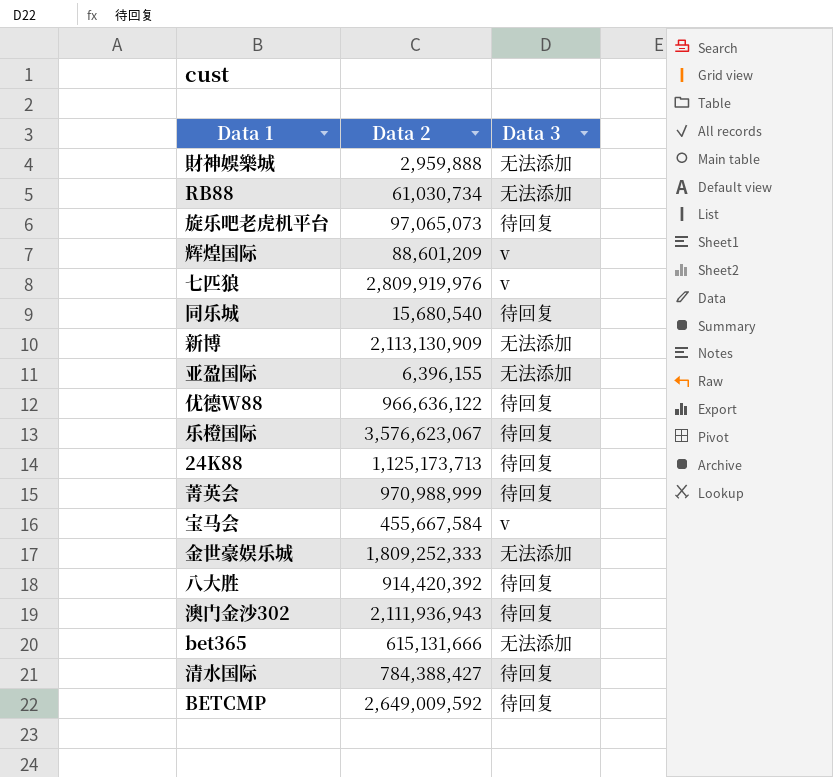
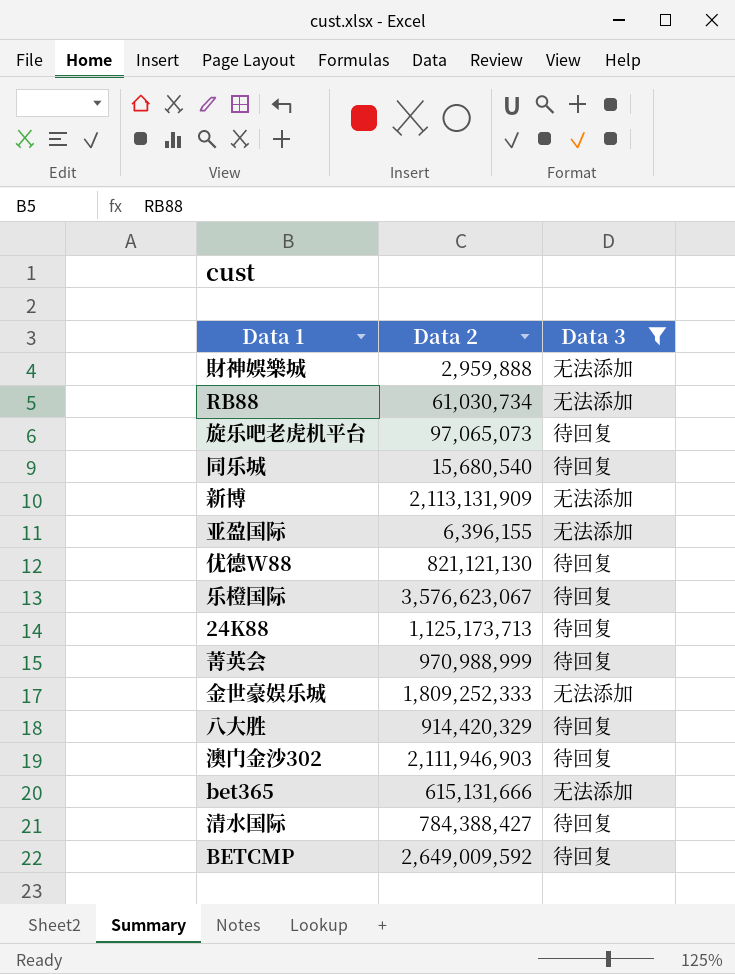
filter: none -> Data 3 != v
新博 | Data 2: 2,113,130,909 -> 2,113,131,909
优德W88 | Data 2: 966,636,122 -> 821,121,130
八大胜 | Data 2: 914,420,392 -> 914,420,329
澳门金沙302 | Data 2: 2,111,936,943 -> 2,111,946,903

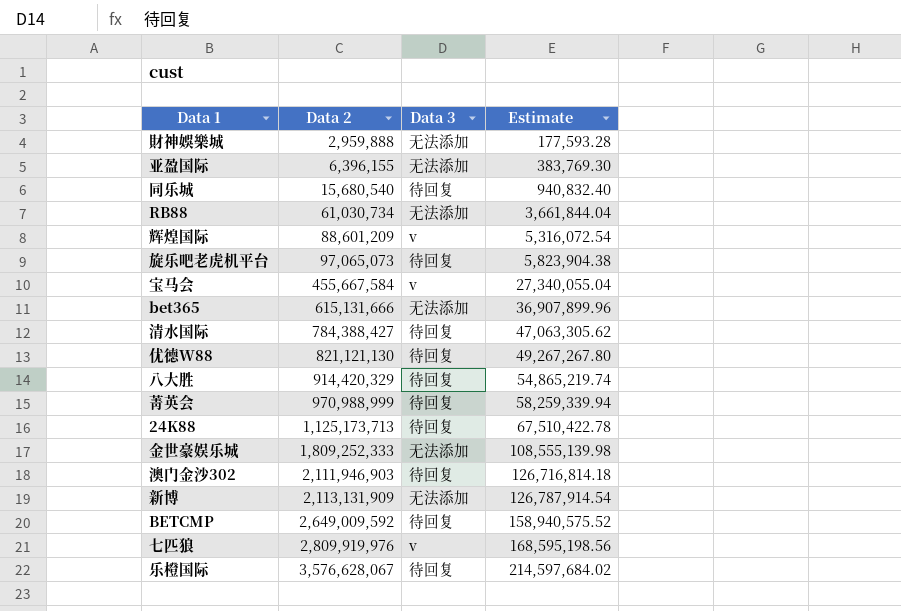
filter: Data 3 != v -> none
row order: none -> Data 2 ascending
column Estimate | formula: none -> [Data 2] * 0.06
乐橙国际 | Data 2: 3,576,623,067 -> 3,576,628,067

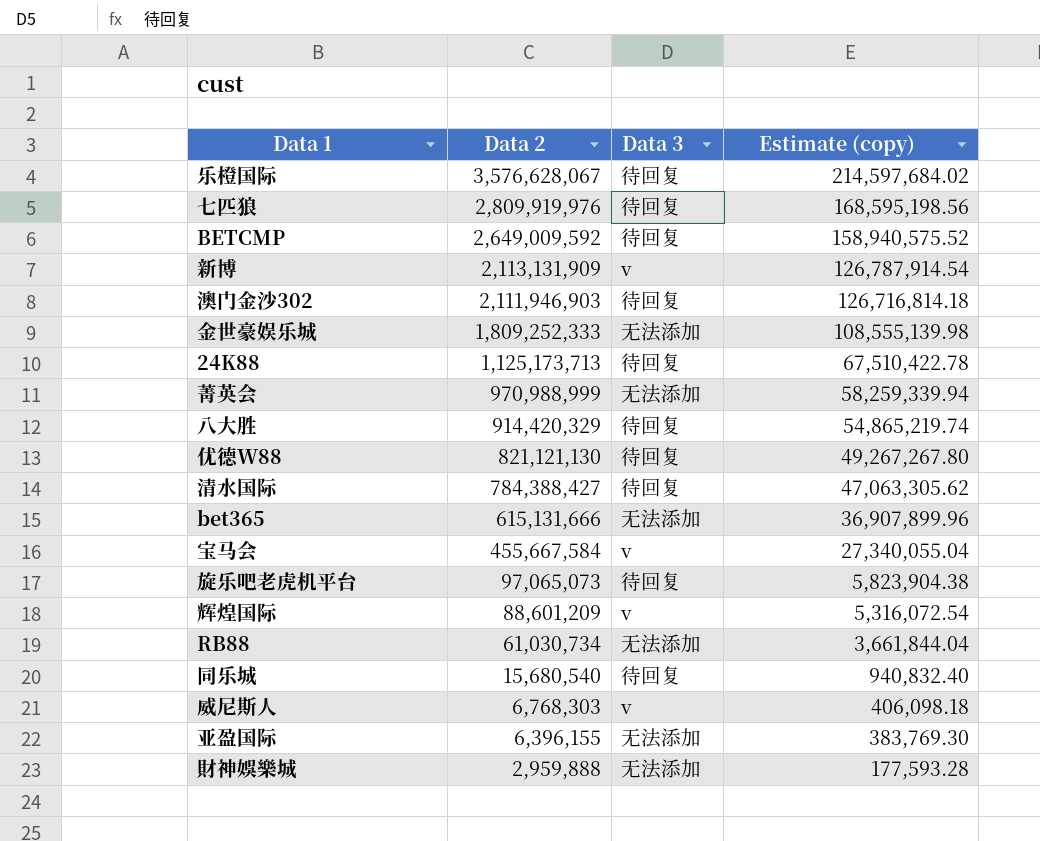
row order: Data 2 ascending -> Data 2 descending
column name: Estimate -> Estimate (copy)
七匹狼 | Data 3: v -> 待回复
新博 | Data 3: 无法添加 -> v
菁英会 | Data 3: 待回复 -> 无法添加
row 威尼斯人: none -> 6,768,303 | v | 406,098.18

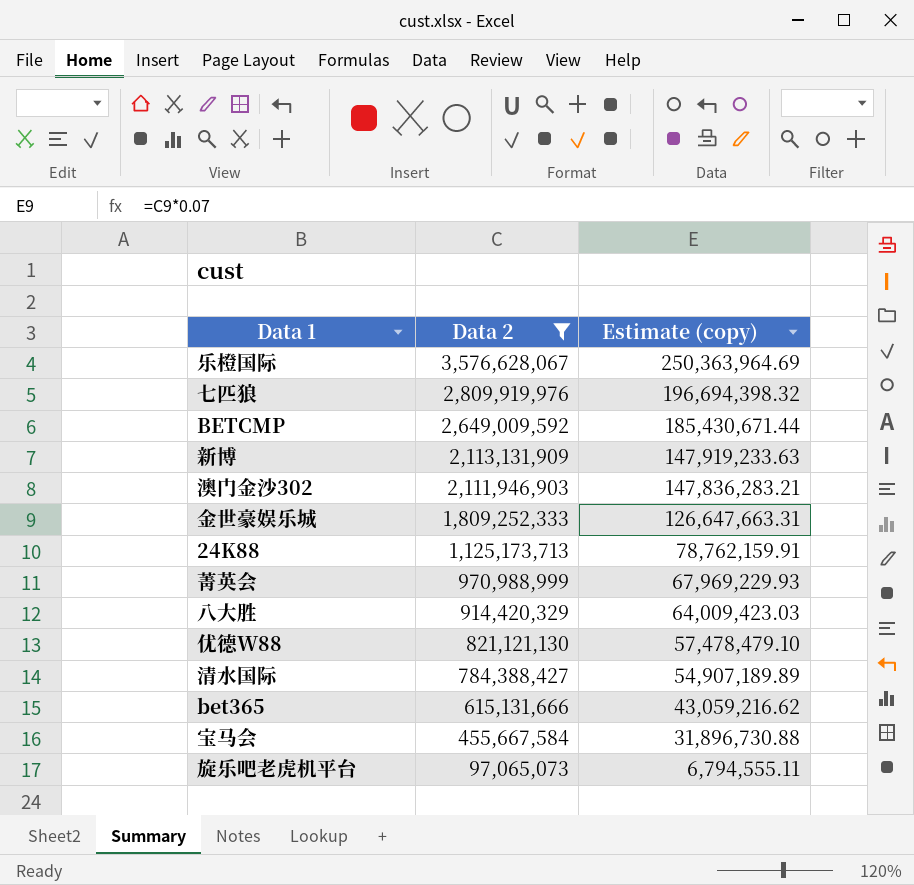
filter: none -> Data 2 >= 97,065,073
column Data 3 | position: 3 -> none
column Estimate (copy) | formula: [Data 2] * 0.06 -> [Data 2] * 0.07

